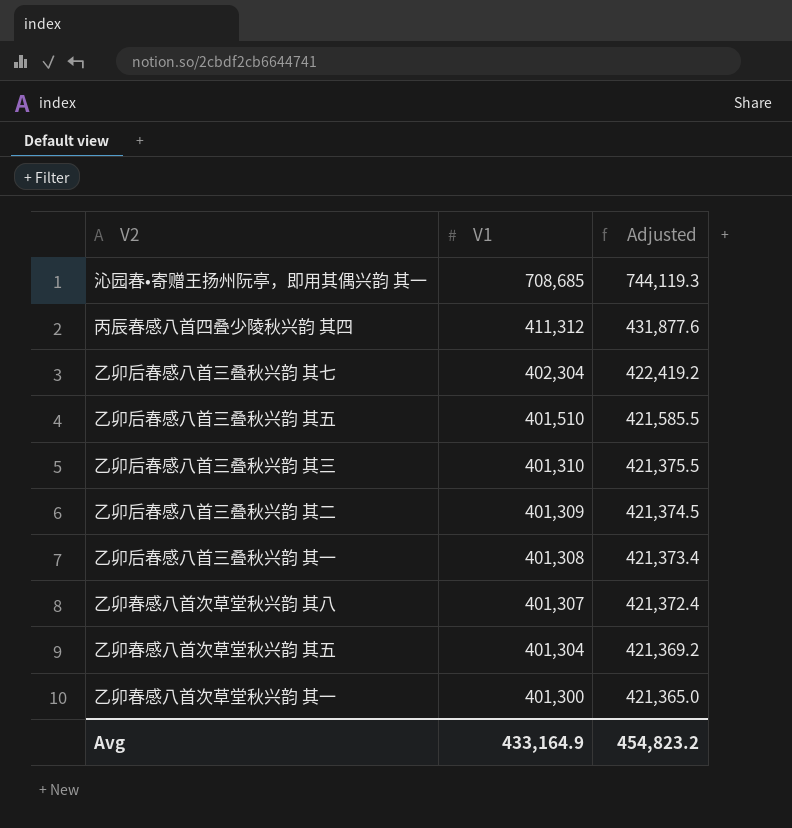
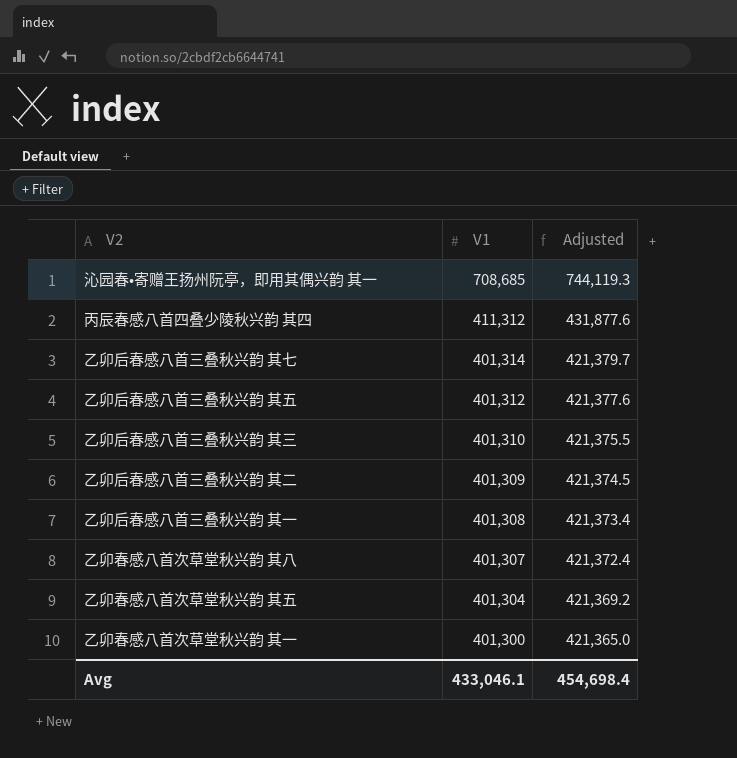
乙卯后春感八首三叠秋兴韵 其七 | V1: 402,304 -> 401,314
乙卯后春感八首三叠秋兴韵 其七 | Adjusted: 422,419.2 -> 421,379.7
乙卯后春感八首三叠秋兴韵 其五 | V1: 401,510 -> 401,312
乙卯后春感八首三叠秋兴韵 其五 | Adjusted: 421,585.5 -> 421,377.6
Avg | V1: 433,164.9 -> 433,046.1
Avg | Adjusted: 454,823.2 -> 454,698.4

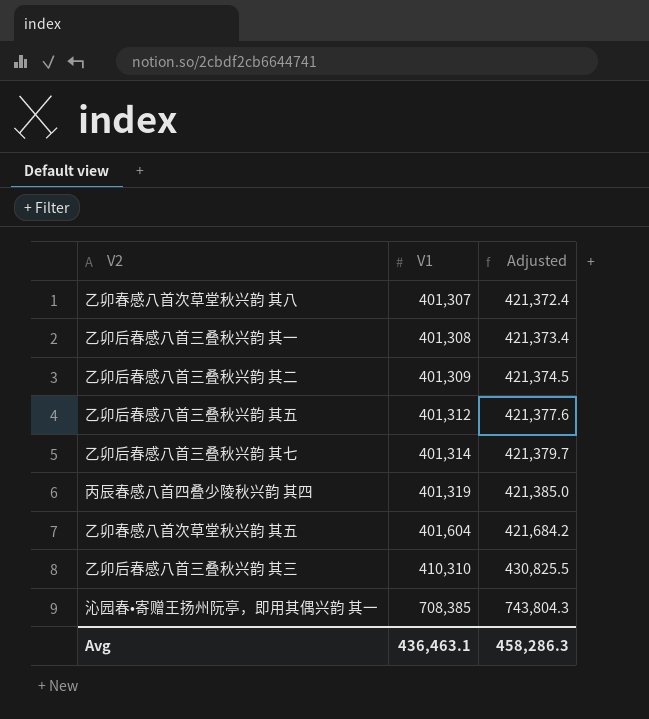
row order: V1 descending -> V1 ascending
row 乙卯春感八首次草堂秋兴韵 其一: 401,300 | 421,365.0 -> none
丙辰春感八首四叠少陵秋兴韵 其四 | V1: 411,312 -> 401,319
丙辰春感八首四叠少陵秋兴韵 其四 | Adjusted: 431,877.6 -> 421,385.0
乙卯春感八首次草堂秋兴韵 其五 | V1: 401,304 -> 401,604
乙卯春感八首次草堂秋兴韵 其五 | Adjusted: 421,369.2 -> 421,684.2
乙卯后春感八首三叠秋兴韵 其三 | V1: 401,310 -> 410,310
乙卯后春感八首三叠秋兴韵 其三 | Adjusted: 421,375.5 -> 430,825.5
沁园春•寄赠王扬州阮亭，即用其偶兴韵 其一 | V1: 708,685 -> 708,385
沁园春•寄赠王扬州阮亭，即用其偶兴韵 其一 | Adjusted: 744,119.3 -> 743,804.3
Avg | V1: 433,046.1 -> 436,463.1
Avg | Adjusted: 454,698.4 -> 458,286.3

